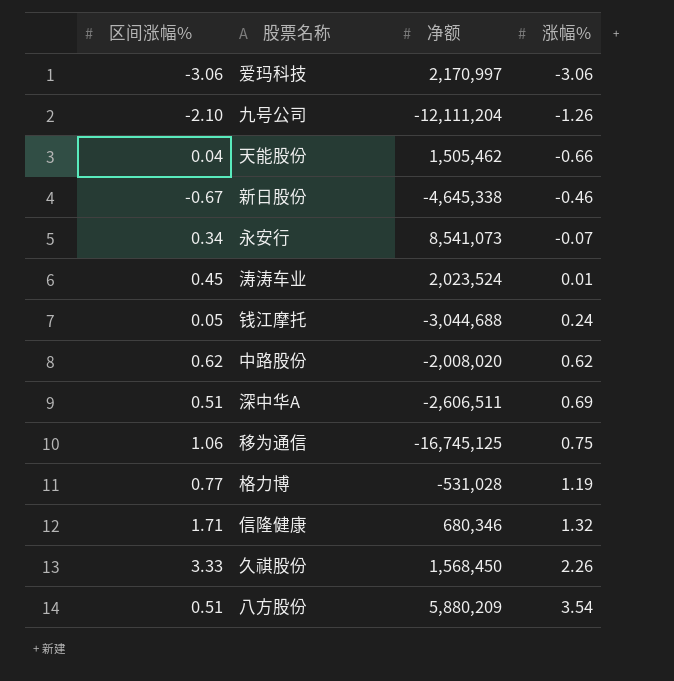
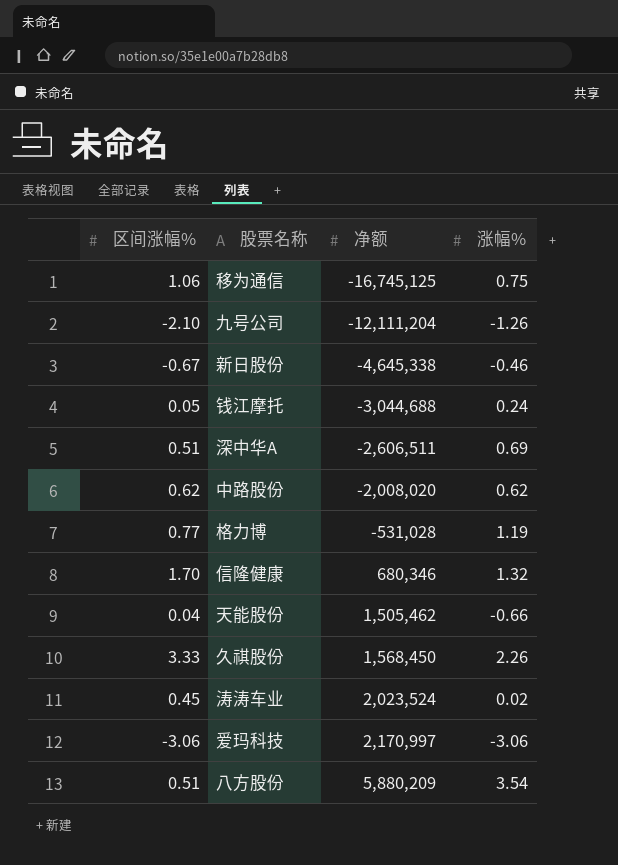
row order: 涨幅% ascending -> 净额 ascending
row 永安行: 0.34 | 8,541,073 | -0.07 -> none
信隆健康 | 区间涨幅%: 1.71 -> 1.70
涛涛车业 | 涨幅%: 0.01 -> 0.02

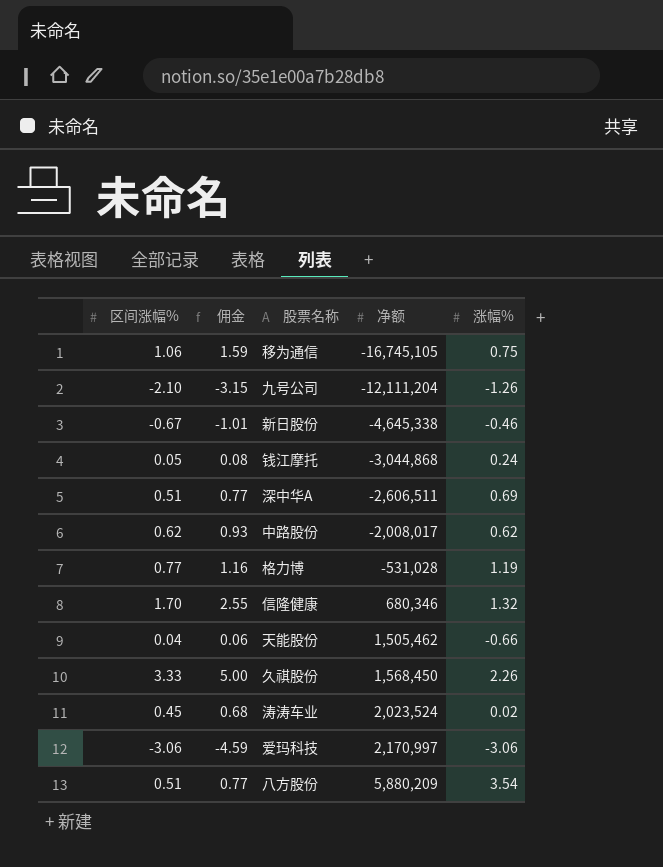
column 佣金 | formula: none -> [区间涨幅%] * 1.5
移为通信 | 净额: -16,745,125 -> -16,745,105
钱江摩托 | 净额: -3,044,688 -> -3,044,868
中路股份 | 净额: -2,008,020 -> -2,008,017

